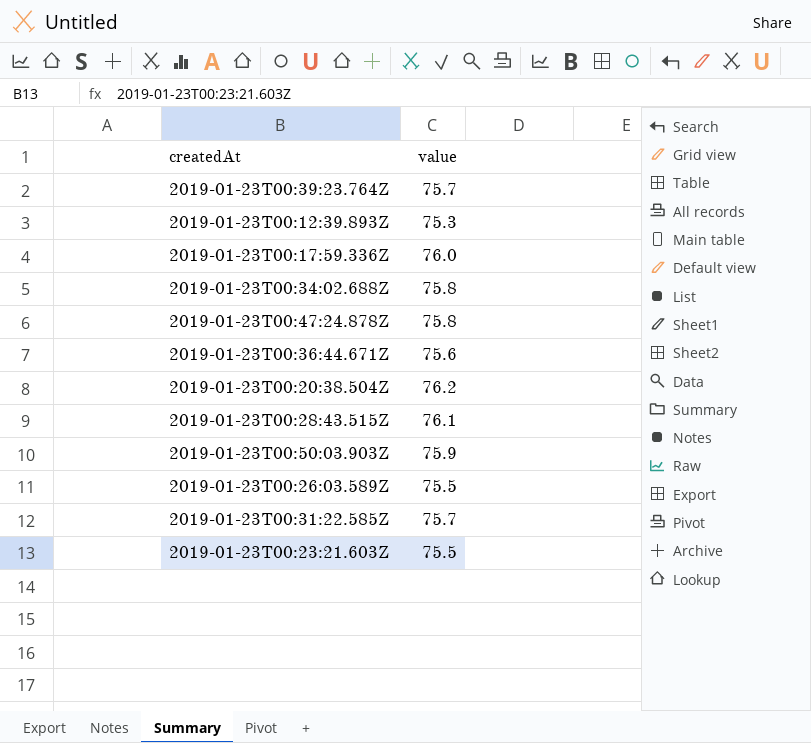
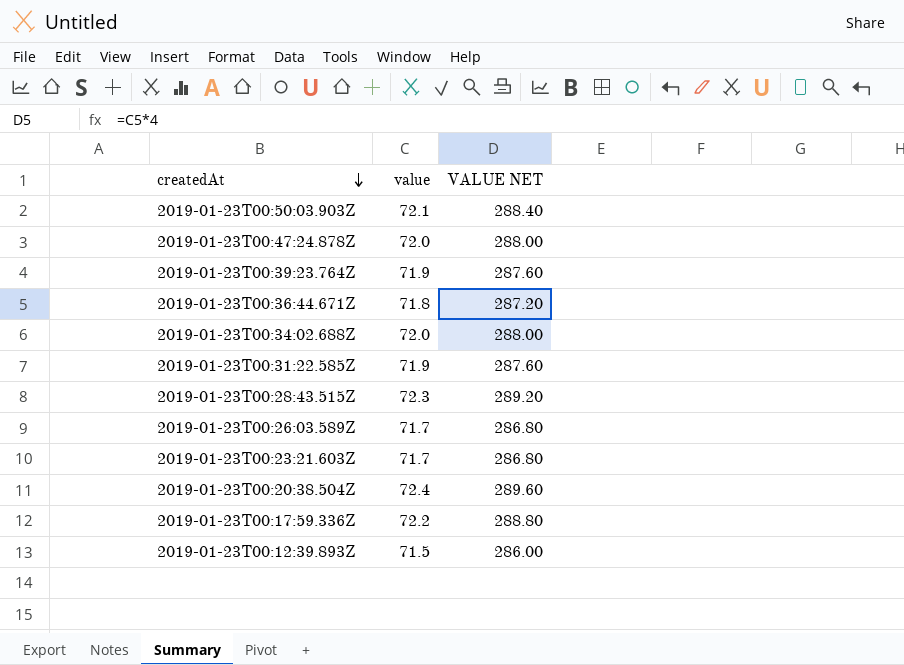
row order: none -> createdAt descending
column VALUE NET | formula: none -> [value] * 4
2019-01-23T00:50:03.903Z | value: 75.9 -> 72.1
2019-01-23T00:47:24.878Z | value: 75.8 -> 72.0
2019-01-23T00:39:23.764Z | value: 75.7 -> 71.9
2019-01-23T00:36:44.671Z | value: 75.6 -> 71.8
2019-01-23T00:34:02.688Z | value: 75.8 -> 72.0
2019-01-23T00:31:22.585Z | value: 75.7 -> 71.9
2019-01-23T00:28:43.515Z | value: 76.1 -> 72.3
2019-01-23T00:26:03.589Z | value: 75.5 -> 71.7
2019-01-23T00:23:21.603Z | value: 75.5 -> 71.7
2019-01-23T00:20:38.504Z | value: 76.2 -> 72.4
2019-01-23T00:17:59.336Z | value: 76.0 -> 72.2
2019-01-23T00:12:39.893Z | value: 75.3 -> 71.5

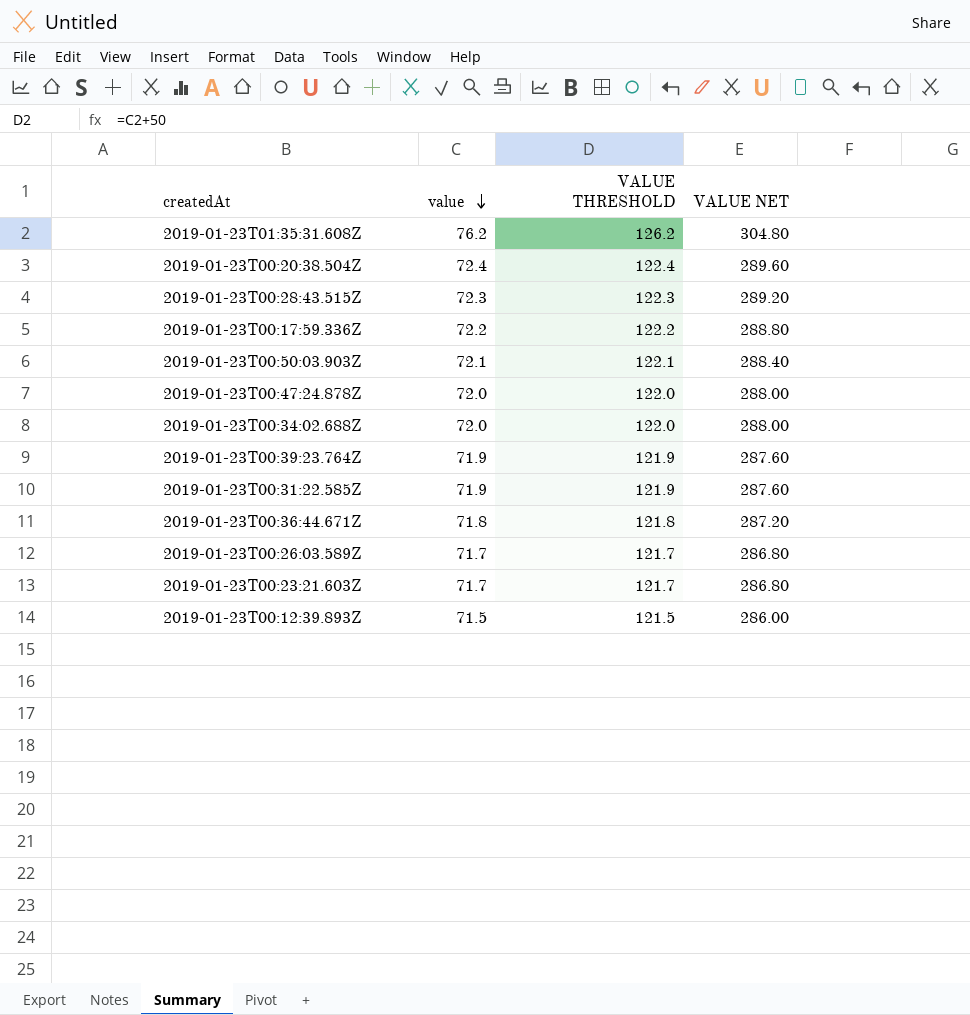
row order: createdAt descending -> value descending
column VALUE THRESHOLD | formula: none -> [value] + 50
row 2019-01-23T01:35:31.608Z: none -> 76.2 | 126.2 | 304.80

